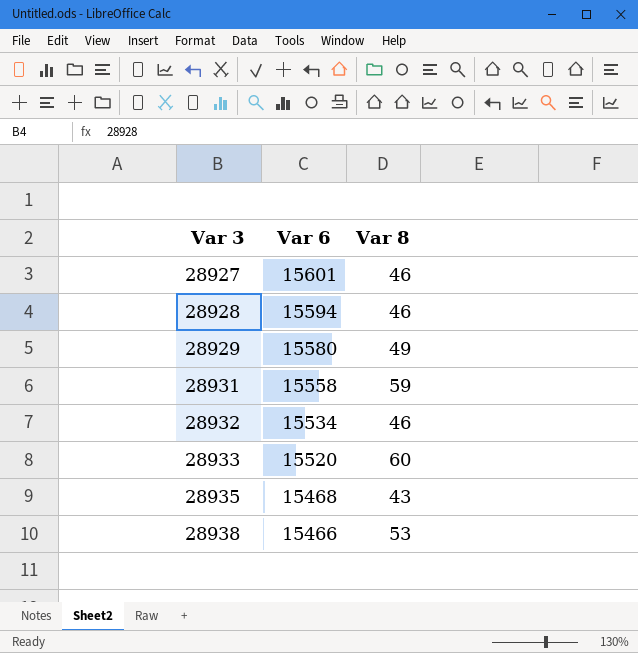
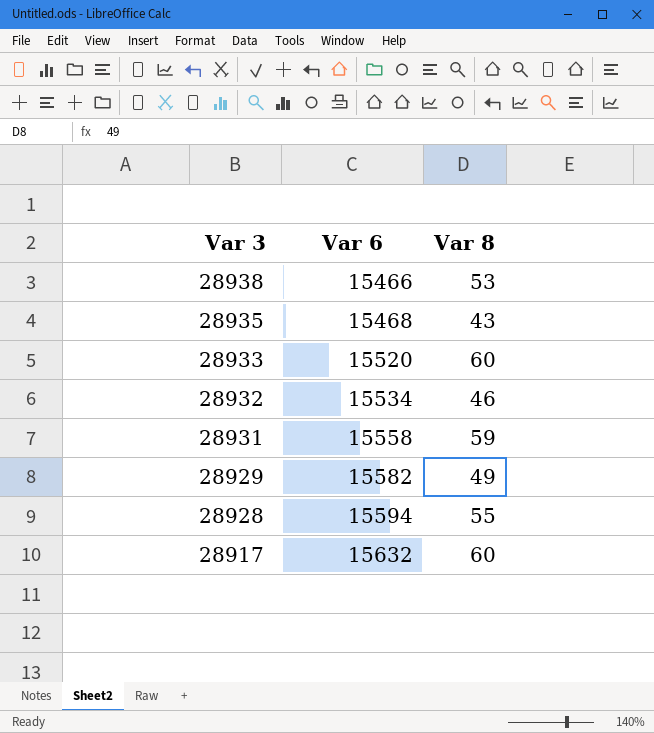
row order: Var 3 ascending -> Var 3 descending
row 28927: 15601 | 46 -> none
28929 | Var 6: 15580 -> 15582
28928 | Var 8: 46 -> 55
row 28917: none -> 15632 | 60

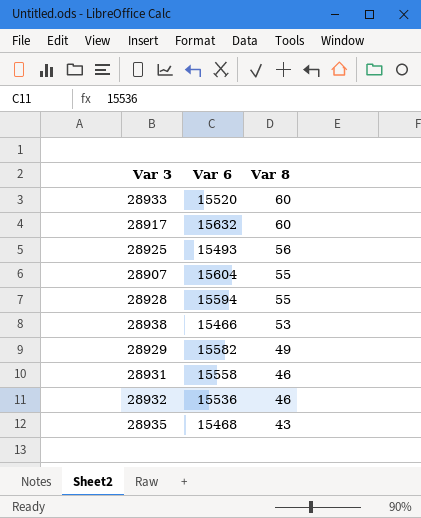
row order: Var 3 descending -> Var 8 descending
row 28925: none -> 15493 | 56
row 28907: none -> 15604 | 55
28931 | Var 8: 59 -> 46
28932 | Var 6: 15534 -> 15536

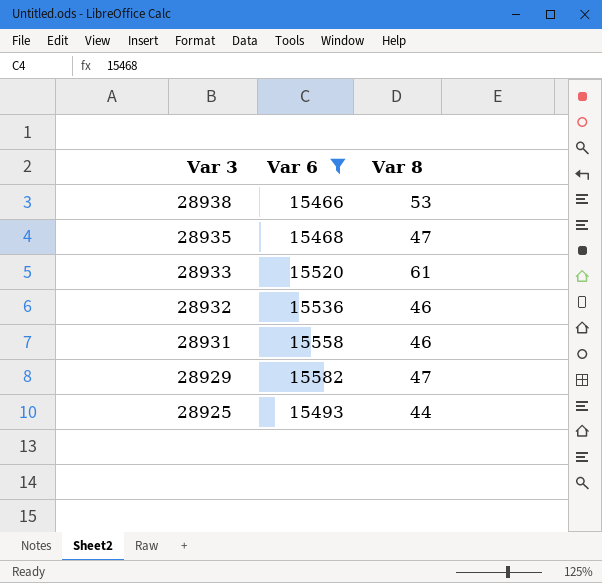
filter: none -> Var 6 <= 15582
row order: Var 8 descending -> Var 3 descending
28935 | Var 8: 43 -> 47
28933 | Var 8: 60 -> 61
28929 | Var 8: 49 -> 47
28925 | Var 8: 56 -> 44

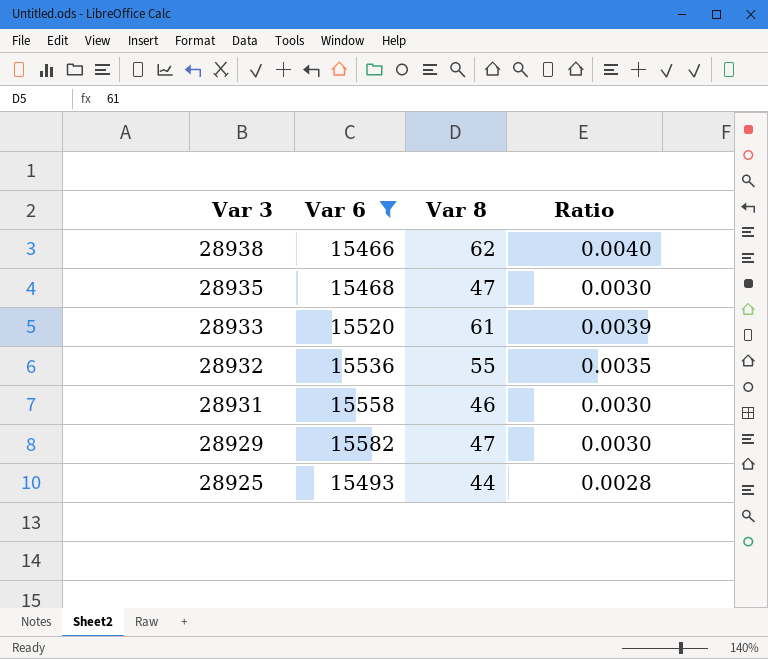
column Ratio | formula: none -> [Var 8] / [Var 6]
28938 | Var 8: 53 -> 62
28932 | Var 8: 46 -> 55

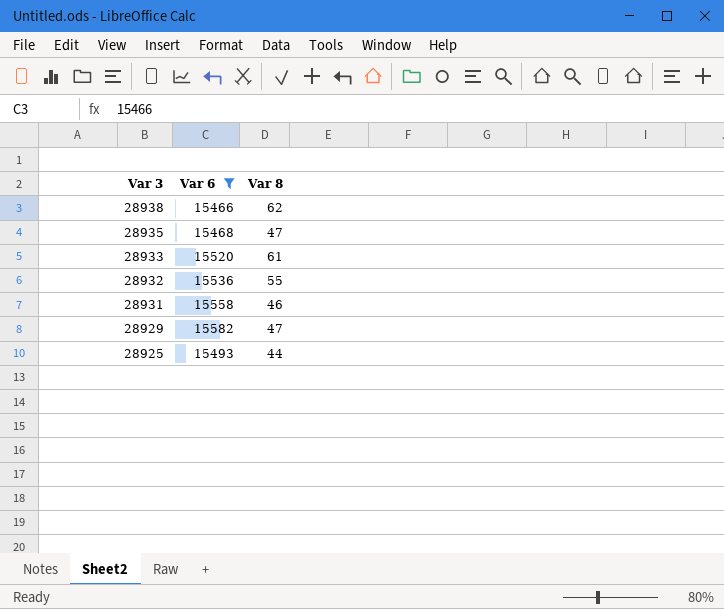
column Ratio | formula: [Var 8] / [Var 6] -> none

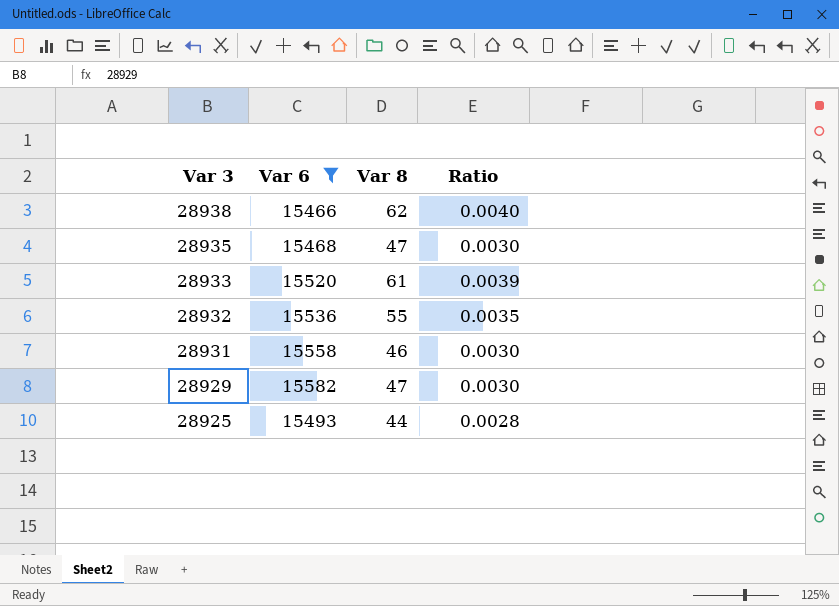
column Ratio | formula: none -> [Var 8] / [Var 6]

